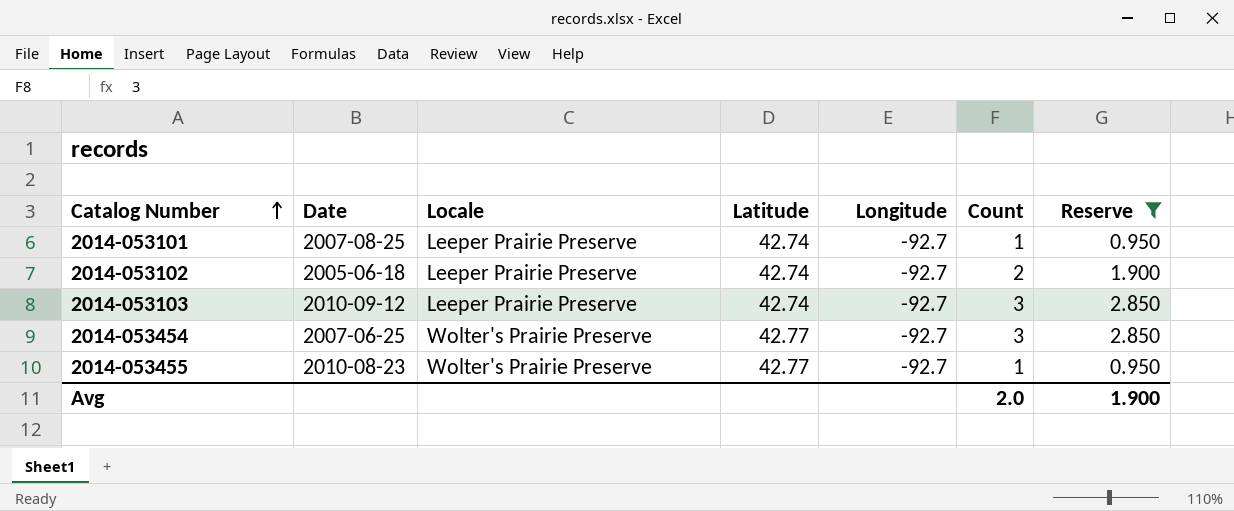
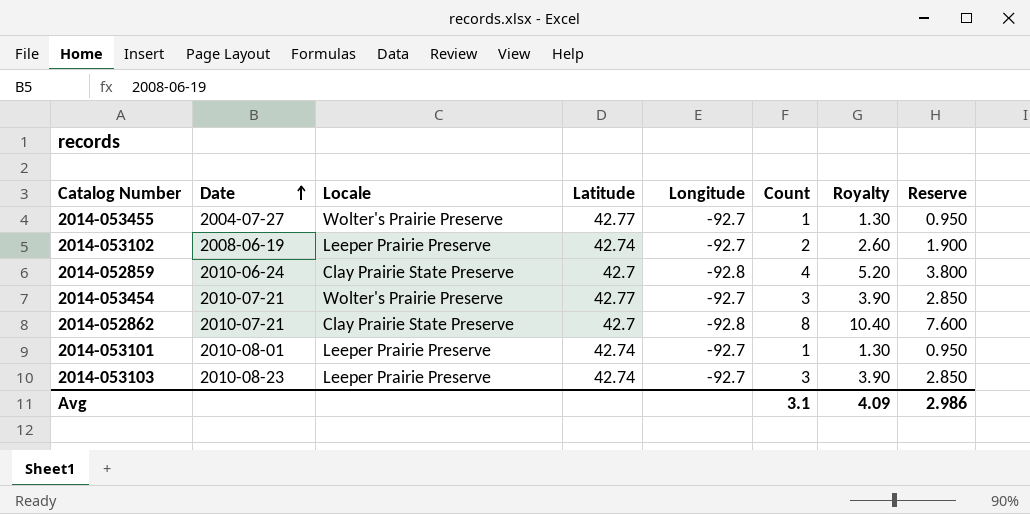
filter: Reserve <= 2.850 -> none
row order: Catalog Number ascending -> Date ascending
column Royalty | formula: none -> [Count] * 1.3
2014-053455 | Date: 2010-08-23 -> 2004-07-27
2014-053102 | Date: 2005-06-18 -> 2008-06-19
2014-053454 | Date: 2007-06-25 -> 2010-07-21
2014-053101 | Date: 2007-08-25 -> 2010-08-01
2014-053103 | Date: 2010-09-12 -> 2010-08-23
Avg | Count: 2.0 -> 3.1
Avg | Reserve: 1.900 -> 2.986

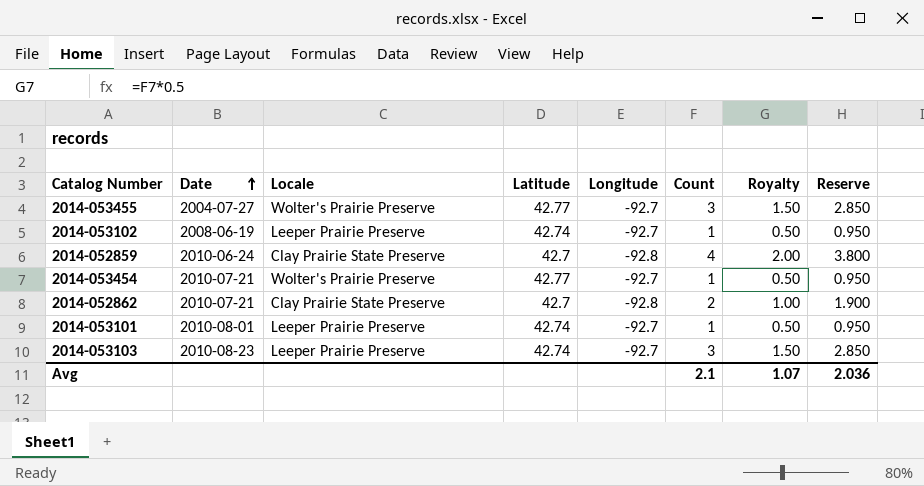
column Royalty | formula: [Count] * 1.3 -> [Count] * 0.5
2014-053455 | Count: 1 -> 3
2014-053455 | Reserve: 0.950 -> 2.850
2014-053102 | Count: 2 -> 1
2014-053102 | Reserve: 1.900 -> 0.950
2014-053454 | Count: 3 -> 1
2014-053454 | Reserve: 2.850 -> 0.950
2014-052862 | Count: 8 -> 2
2014-052862 | Reserve: 7.600 -> 1.900
Avg | Count: 3.1 -> 2.1
Avg | Royalty: 4.09 -> 1.07
Avg | Reserve: 2.986 -> 2.036

